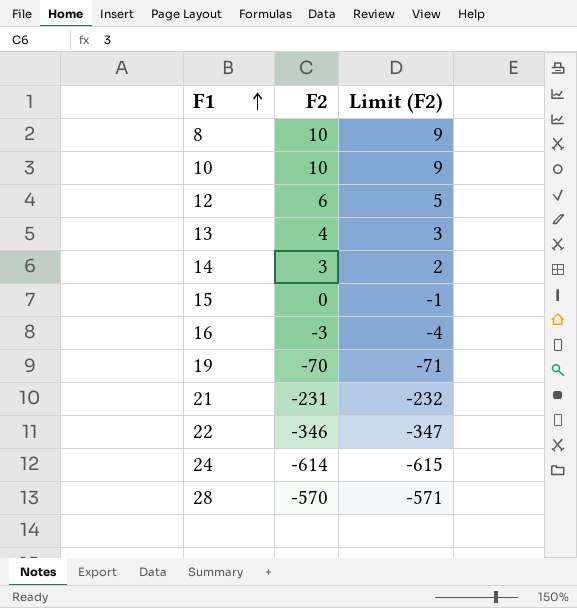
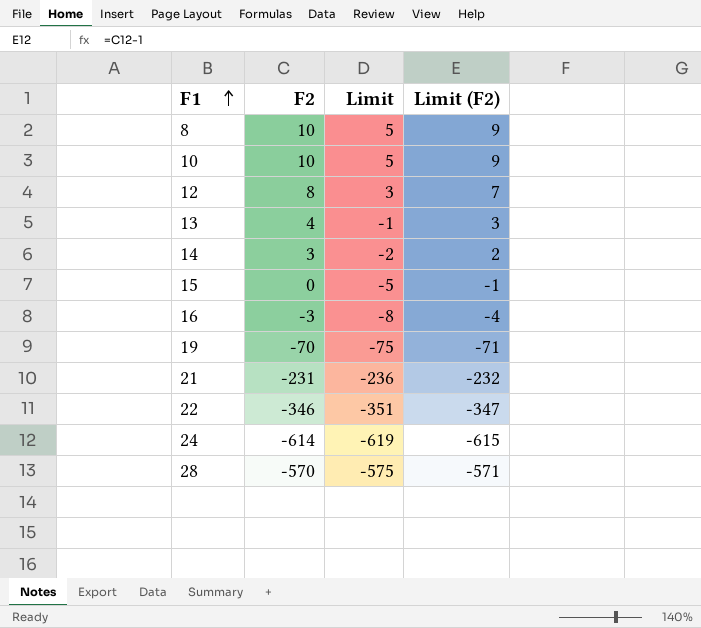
column Limit | formula: none -> [F2] - 5
12 | F2: 6 -> 8
12 | Limit (F2): 5 -> 7

